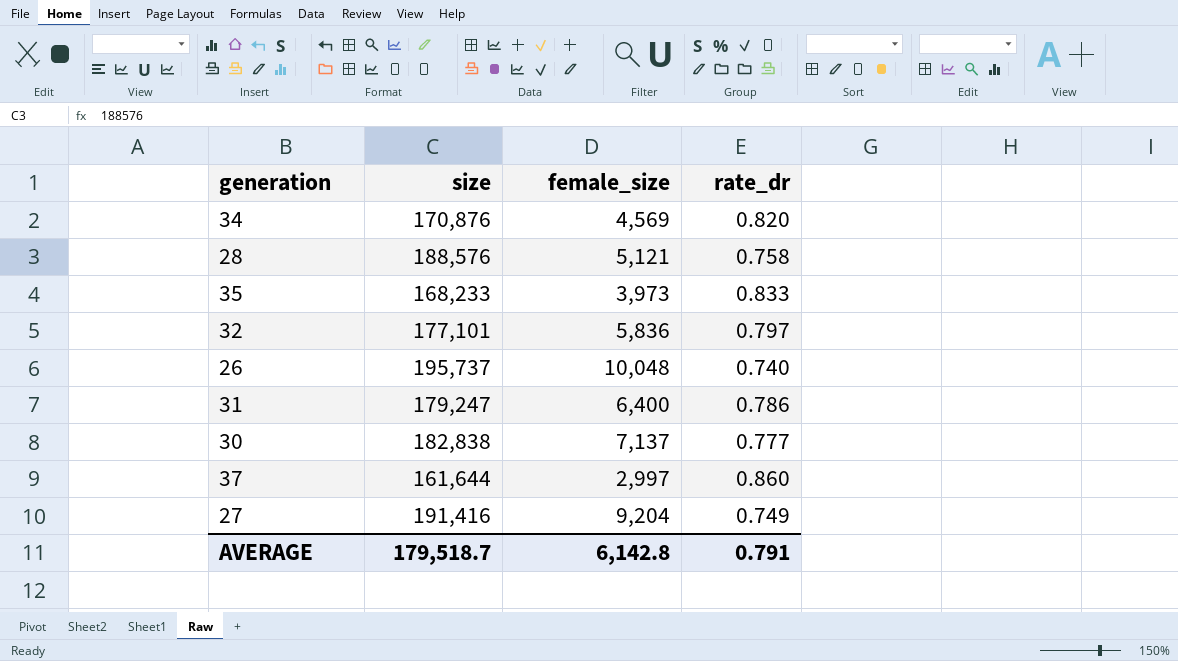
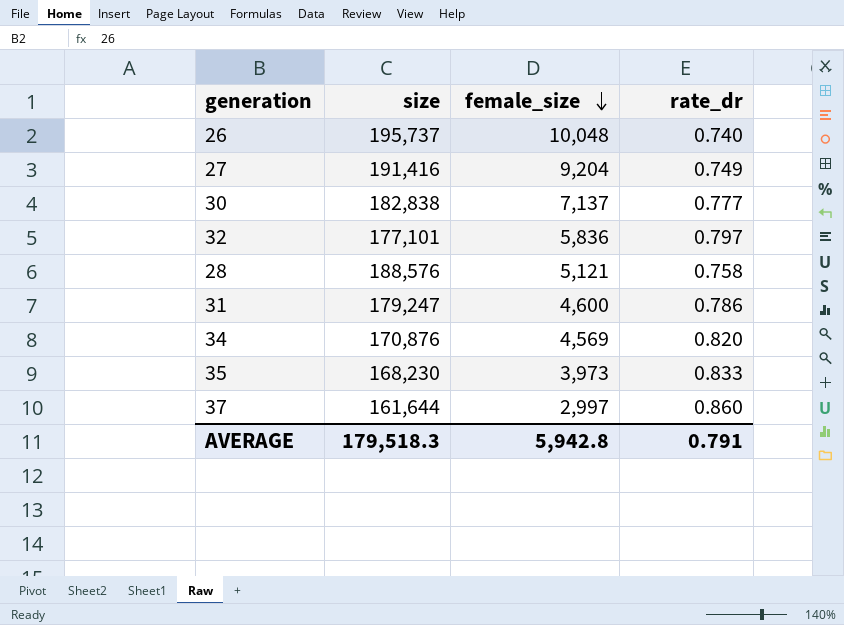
row order: none -> female_size descending
31 | female_size: 6,400 -> 4,600
35 | size: 168,233 -> 168,230
AVERAGE | size: 179,518.7 -> 179,518.3
AVERAGE | female_size: 6,142.8 -> 5,942.8

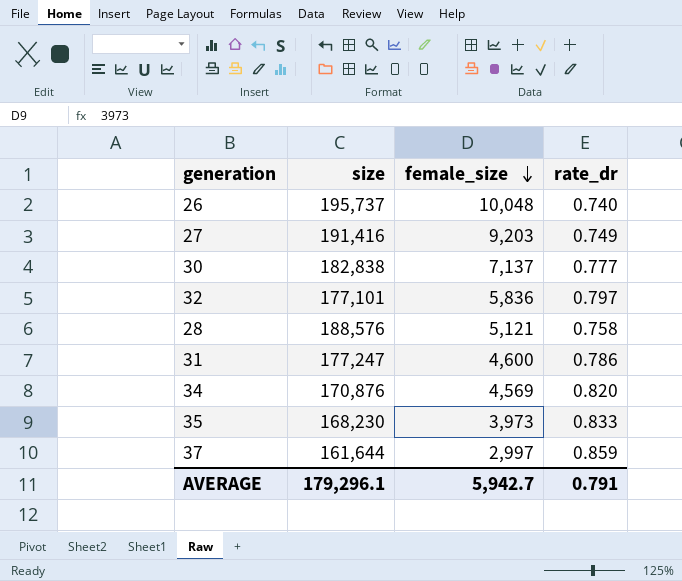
27 | female_size: 9,204 -> 9,203
31 | size: 179,247 -> 177,247
37 | rate_dr: 0.860 -> 0.859
AVERAGE | size: 179,518.3 -> 179,296.1
AVERAGE | female_size: 5,942.8 -> 5,942.7

